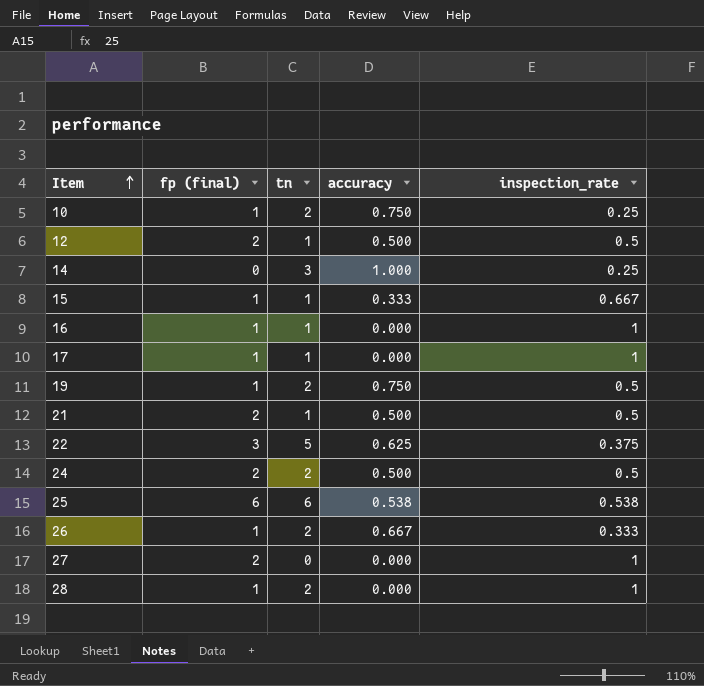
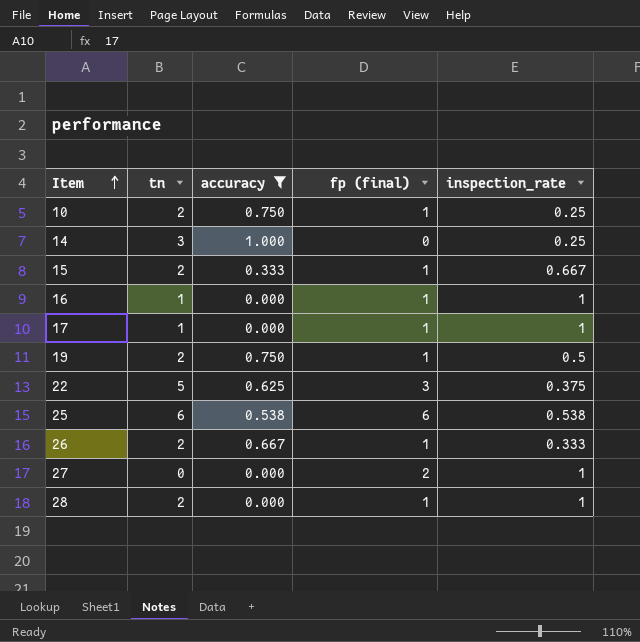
filter: none -> accuracy != 0.500
column fp (final) | position: 2 -> 4
15 | tn: 1 -> 2

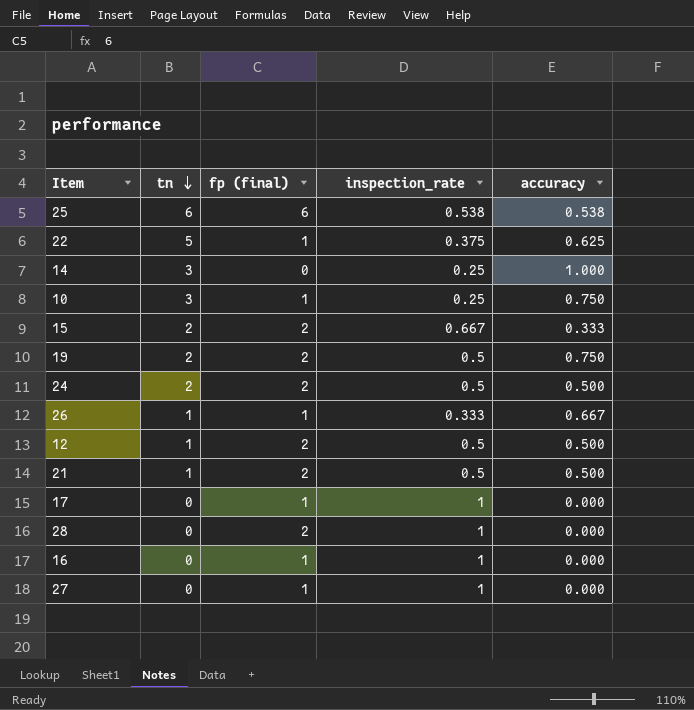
filter: accuracy != 0.500 -> none
row order: Item ascending -> tn descending
column accuracy | position: 3 -> 5
22 | fp (final): 3 -> 1
10 | tn: 2 -> 3
15 | fp (final): 1 -> 2
19 | fp (final): 1 -> 2
26 | tn: 2 -> 1
17 | tn: 1 -> 0
28 | tn: 2 -> 0
28 | fp (final): 1 -> 2
16 | tn: 1 -> 0
27 | fp (final): 2 -> 1

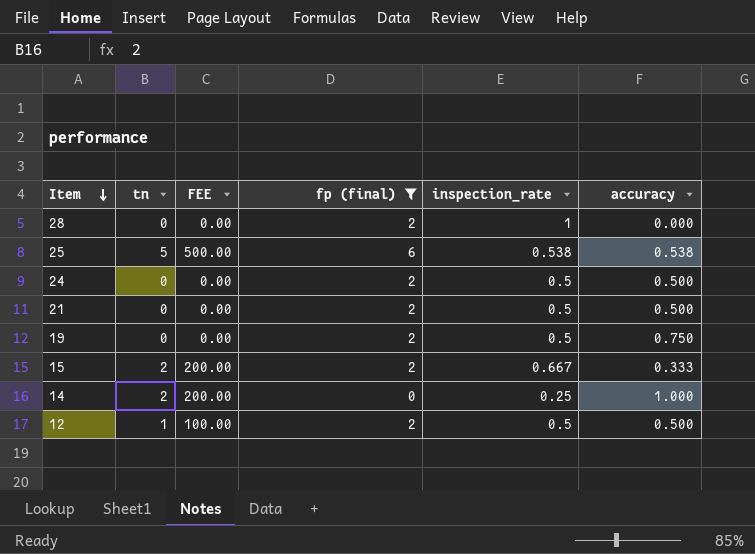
filter: none -> fp (final) != 1
row order: tn descending -> Item descending
column FEE | formula: none -> [tn] * 100
25 | tn: 6 -> 5
24 | tn: 2 -> 0
21 | tn: 1 -> 0
19 | tn: 2 -> 0
14 | tn: 3 -> 2

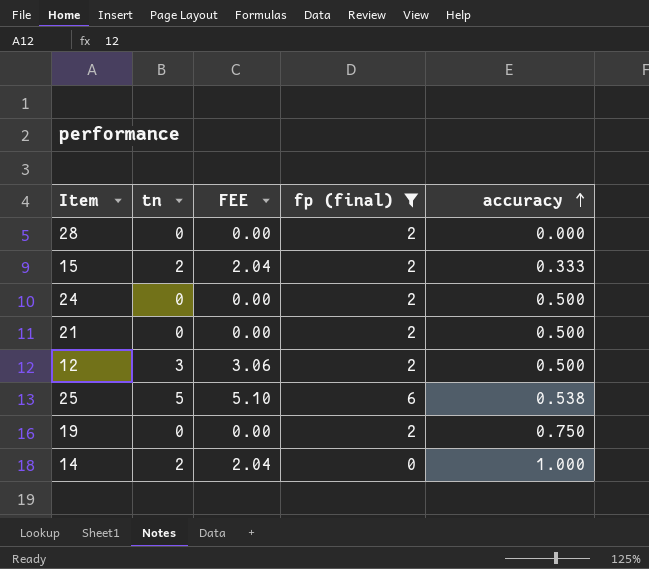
row order: Item descending -> accuracy ascending
column inspection_rate | position: 5 -> none
column FEE | formula: [tn] * 100 -> [tn] * 1.02
12 | tn: 1 -> 3

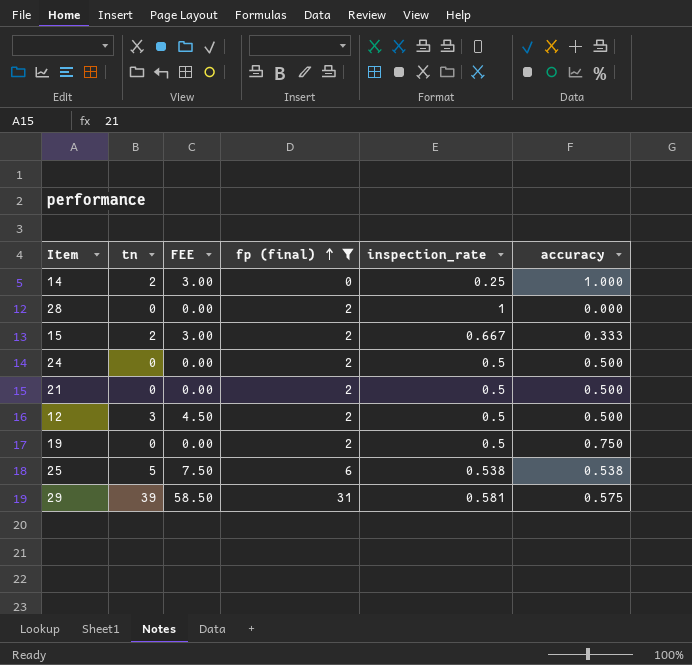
row order: accuracy ascending -> fp (final) ascending
column FEE | formula: [tn] * 1.02 -> [tn] * 1.5
column inspection_rate | position: none -> 5
row 29: none -> 39 | 58.50 | 31 | 0.581 | 0.575

